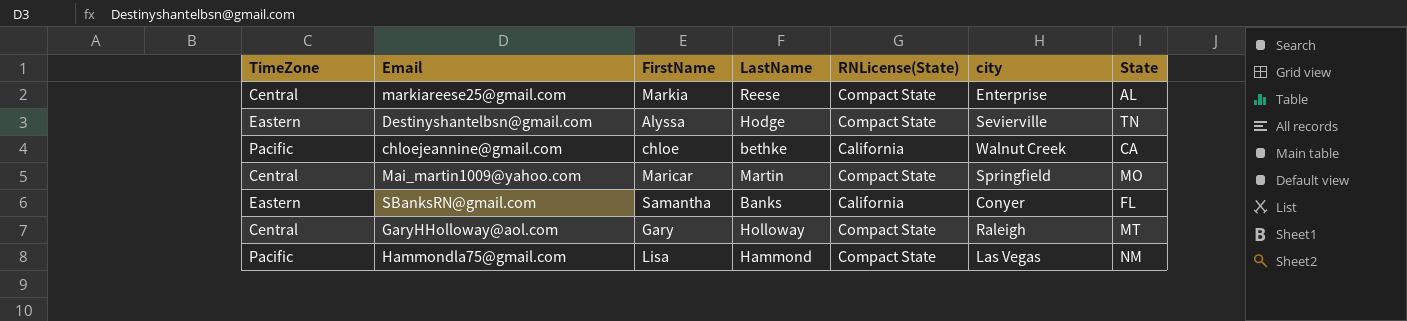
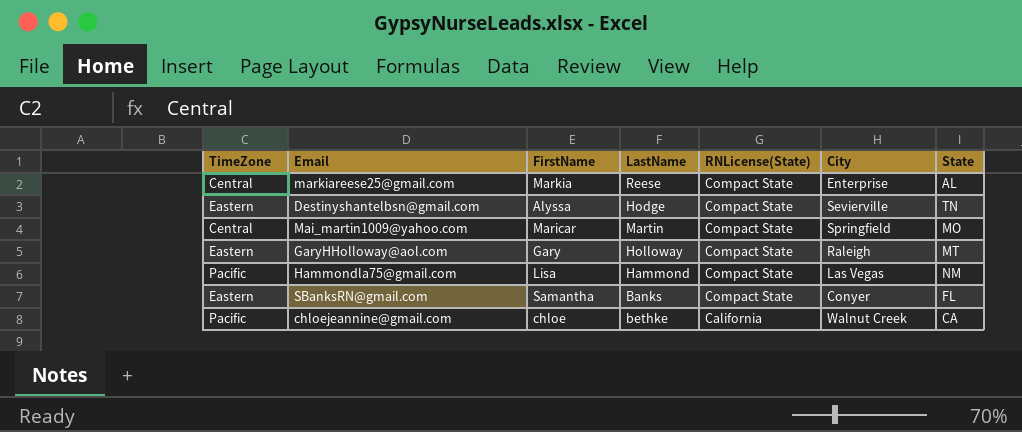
row order: none -> RNLicense(State) descending
column name: city -> City
GaryHHolloway@aol.com | TimeZone: Central -> Eastern
SBanksRN@gmail.com | RNLicense(State): California -> Compact State

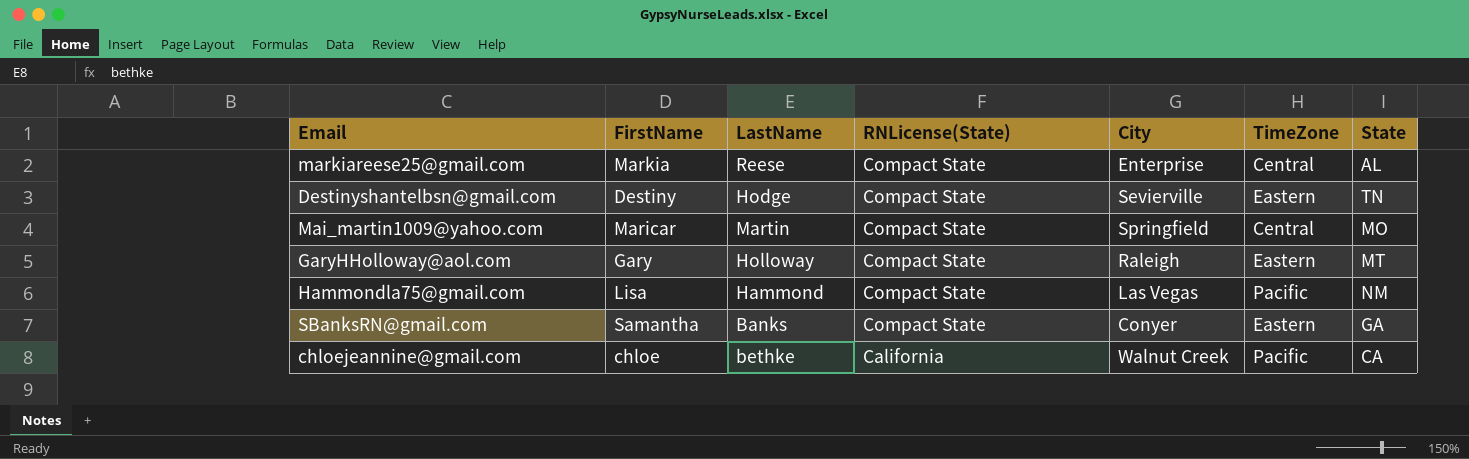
column TimeZone | position: 1 -> 6
Destinyshantelbsn@gmail.com | FirstName: Alyssa -> Destiny
SBanksRN@gmail.com | State: FL -> GA

